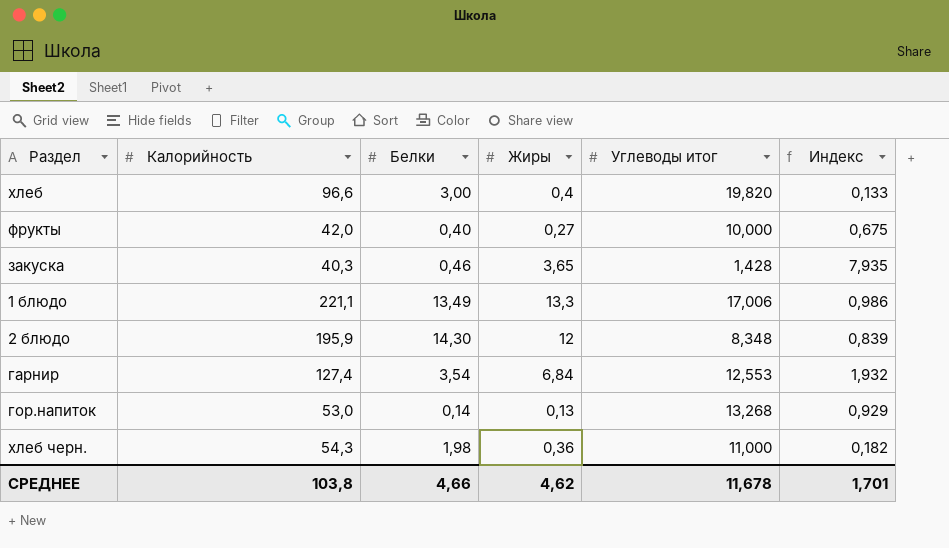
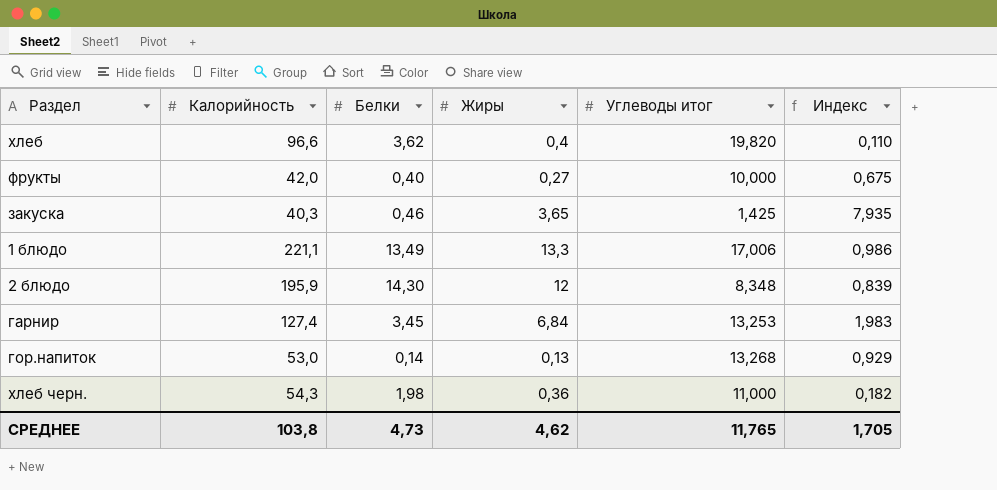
хлеб | Белки: 3,00 -> 3,62
хлеб | Индекс: 0,133 -> 0,110
закуска | Углеводы итог: 1,428 -> 1,425
гарнир | Белки: 3,54 -> 3,45
гарнир | Углеводы итог: 12,553 -> 13,253
гарнир | Индекс: 1,932 -> 1,983
СРЕДНЕЕ | Белки: 4,66 -> 4,73
СРЕДНЕЕ | Углеводы итог: 11,678 -> 11,765
СРЕДНЕЕ | Индекс: 1,701 -> 1,705

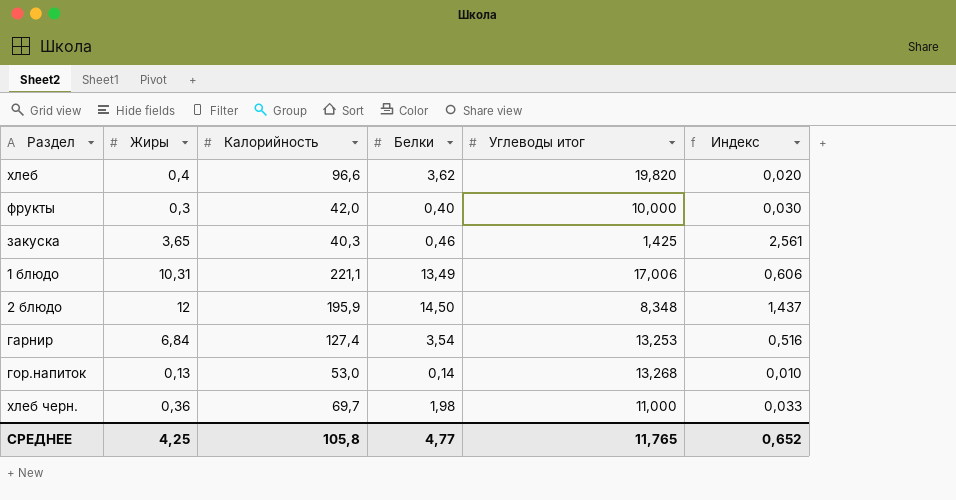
column Жиры | position: 4 -> 2
column Индекс | formula: [Жиры] / [Белки] -> [Жиры] / [Углеводы итог]
фрукты | Жиры: 0,27 -> 0,3
1 блюдо | Жиры: 13,3 -> 10,31
2 блюдо | Белки: 14,30 -> 14,50
гарнир | Белки: 3,45 -> 3,54
хлеб черн. | Калорийность: 54,3 -> 69,7
СРЕДНЕЕ | Жиры: 4,62 -> 4,25
СРЕДНЕЕ | Калорийность: 103,8 -> 105,8
СРЕДНЕЕ | Белки: 4,73 -> 4,77
СРЕДНЕЕ | Индекс: 1,705 -> 0,652

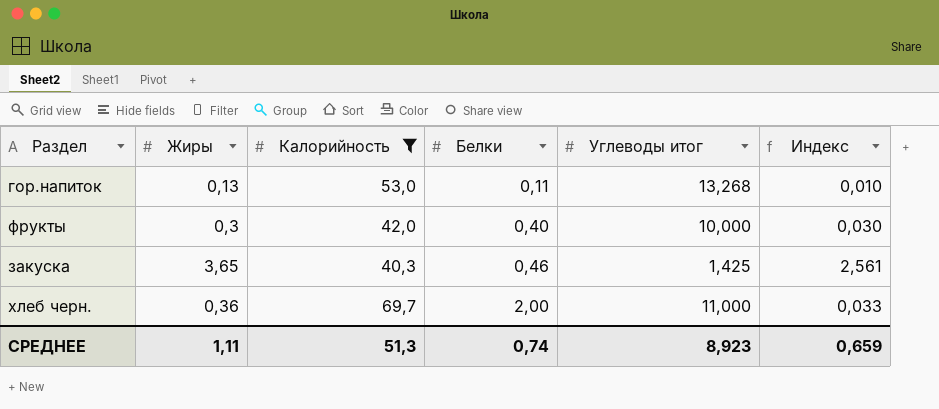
filter: none -> Калорийность <= 69,7
row order: none -> Белки ascending
гор.напиток | Белки: 0,14 -> 0,11
хлеб черн. | Белки: 1,98 -> 2,00
СРЕДНЕЕ | Жиры: 4,25 -> 1,11
СРЕДНЕЕ | Калорийность: 105,8 -> 51,3
СРЕДНЕЕ | Белки: 4,77 -> 0,74
СРЕДНЕЕ | Углеводы итог: 11,765 -> 8,923
СРЕДНЕЕ | Индекс: 0,652 -> 0,659

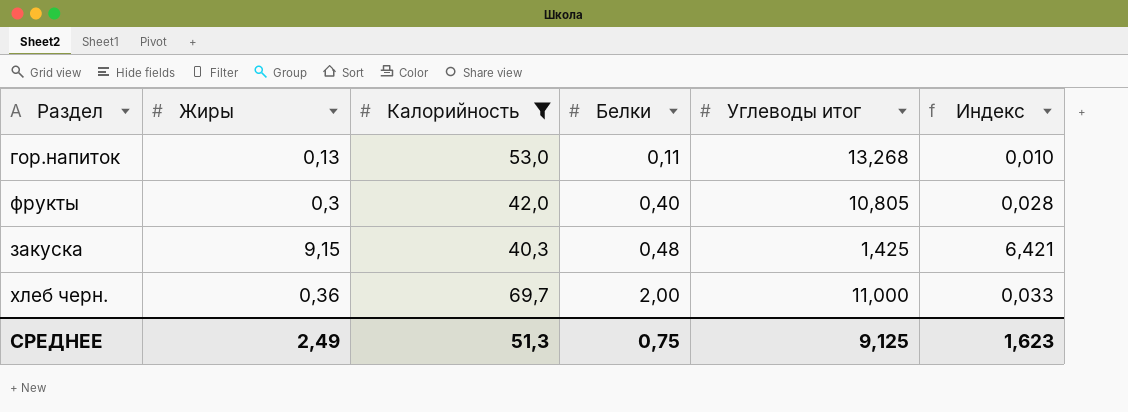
фрукты | Углеводы итог: 10,000 -> 10,805
фрукты | Индекс: 0,030 -> 0,028
закуска | Жиры: 3,65 -> 9,15
закуска | Белки: 0,46 -> 0,48
закуска | Индекс: 2,561 -> 6,421
СРЕДНЕЕ | Жиры: 1,11 -> 2,49
СРЕДНЕЕ | Белки: 0,74 -> 0,75
СРЕДНЕЕ | Углеводы итог: 8,923 -> 9,125
СРЕДНЕЕ | Индекс: 0,659 -> 1,623

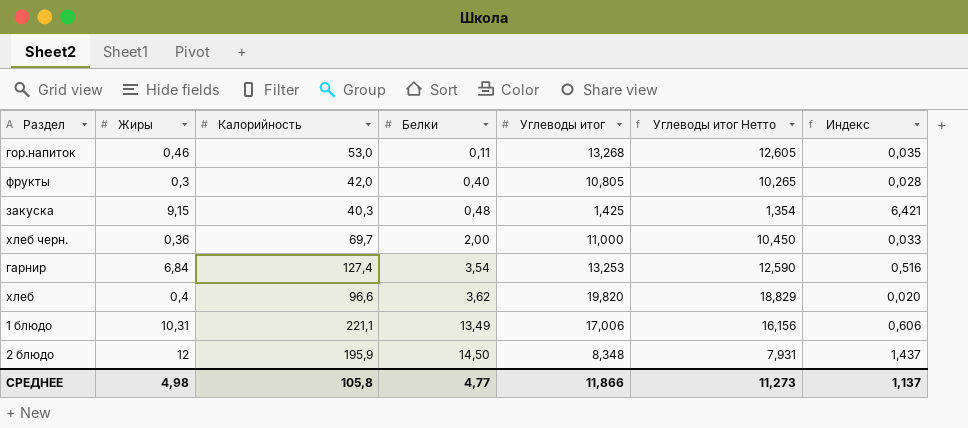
filter: Калорийность <= 69,7 -> none
column Углеводы итог Нетто | formula: none -> [Углеводы итог] * 0,95
гор.напиток | Жиры: 0,13 -> 0,46
гор.напиток | Индекс: 0,010 -> 0,035
СРЕДНЕЕ | Жиры: 2,49 -> 4,98
СРЕДНЕЕ | Калорийность: 51,3 -> 105,8
СРЕДНЕЕ | Белки: 0,75 -> 4,77
СРЕДНЕЕ | Углеводы итог: 9,125 -> 11,866
СРЕДНЕЕ | Индекс: 1,623 -> 1,137

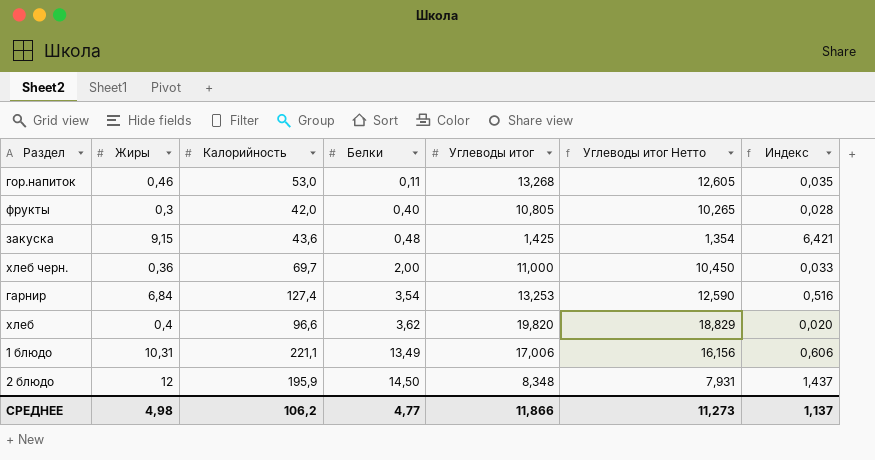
закуска | Калорийность: 40,3 -> 43,6
СРЕДНЕЕ | Калорийность: 105,8 -> 106,2

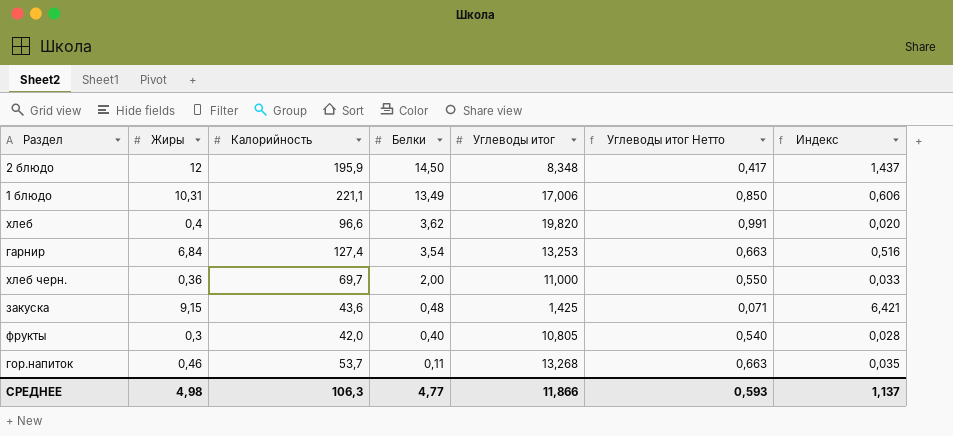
row order: Белки ascending -> Белки descending
column Углеводы итог Нетто | formula: [Углеводы итог] * 0,95 -> [Углеводы итог] * 0,05
гор.напиток | Калорийность: 53,0 -> 53,7
СРЕДНЕЕ | Калорийность: 106,2 -> 106,3
СРЕДНЕЕ | Углеводы итог Нетто: 11,273 -> 0,593

